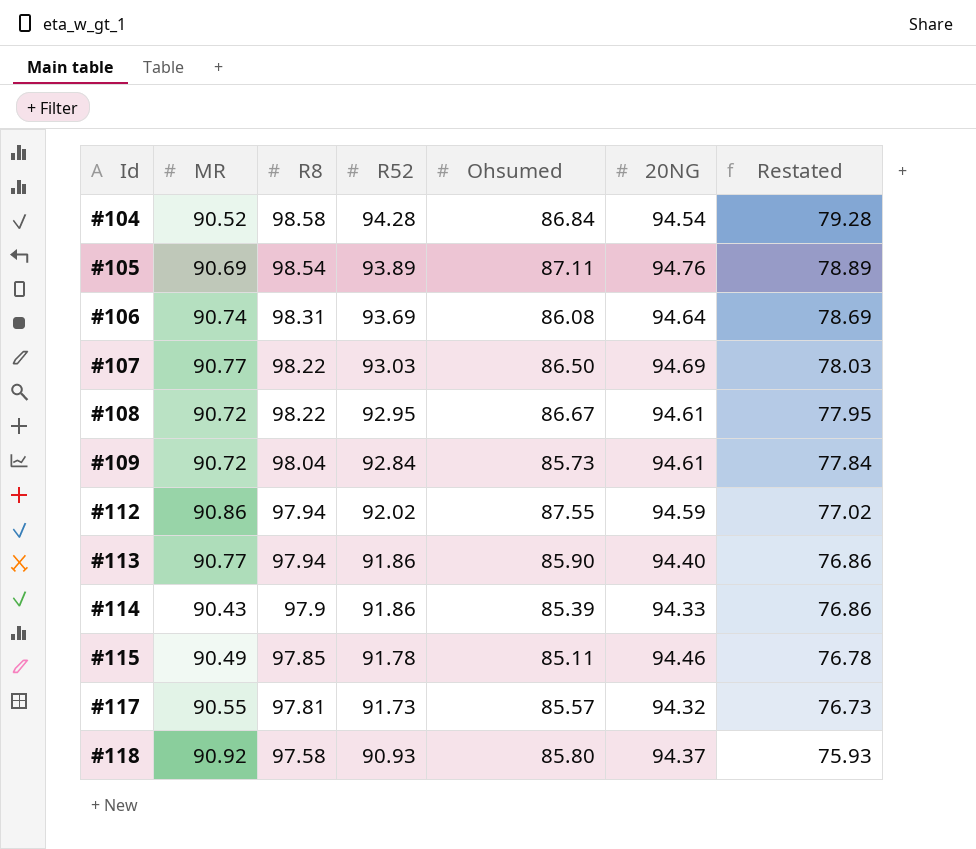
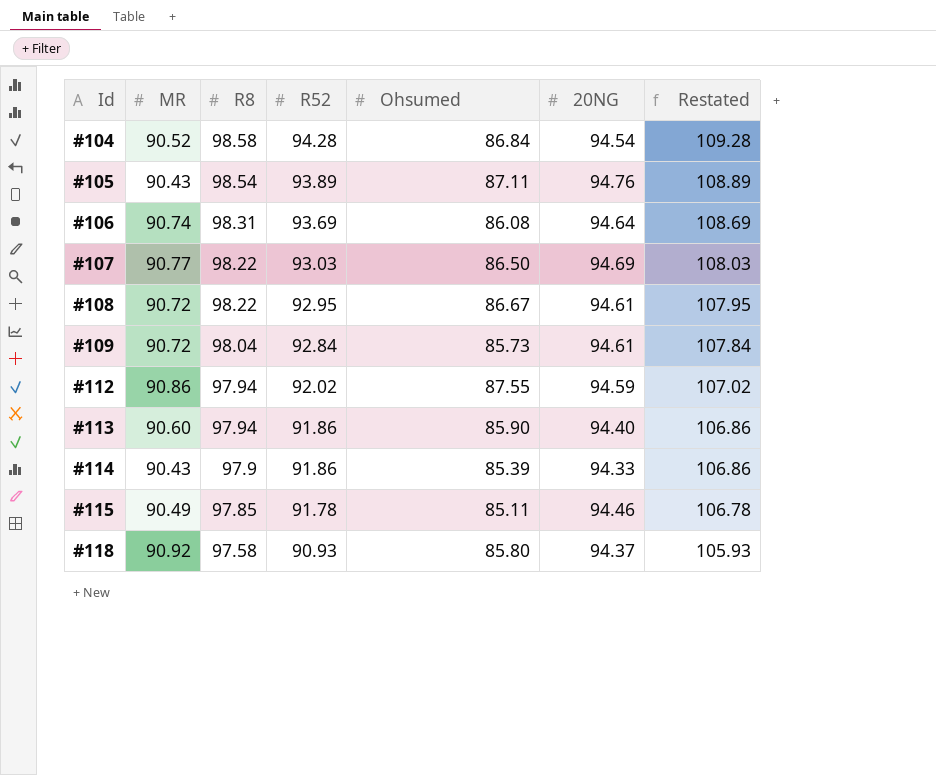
column Restated | formula: [R52] - 15 -> [R52] + 15
row #117: 90.55 | 97.81 | 91.73 | 85.57 | 94.32 | 76.73 -> none
#105 | MR: 90.69 -> 90.43
#113 | MR: 90.77 -> 90.60

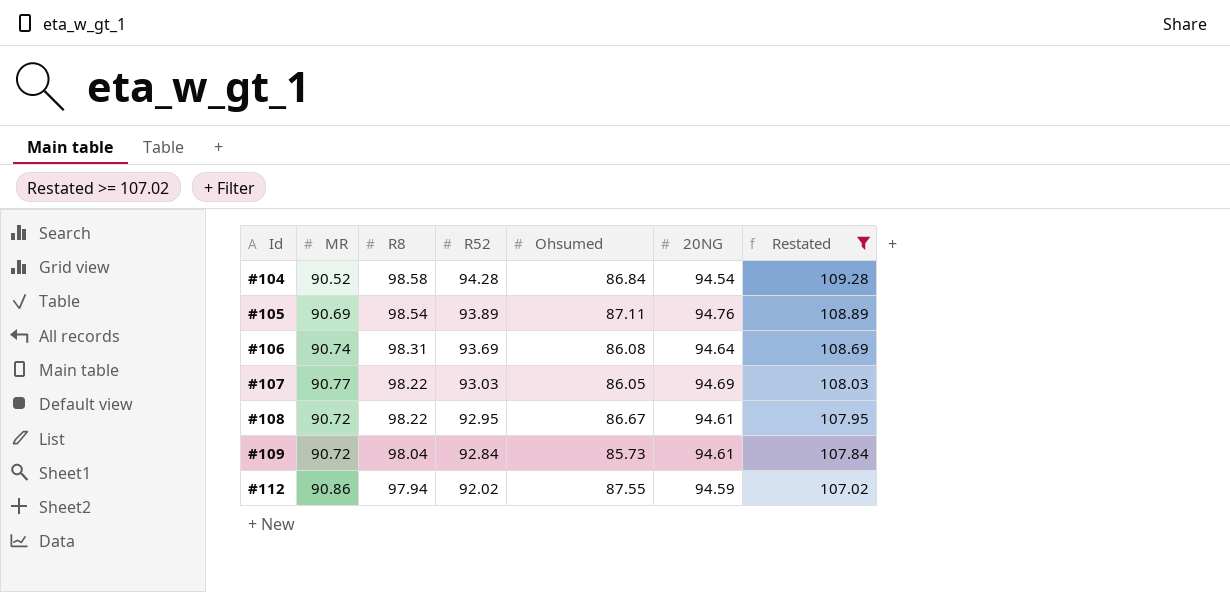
filter: none -> Restated >= 107.02
#105 | MR: 90.43 -> 90.69
#107 | Ohsumed: 86.50 -> 86.05

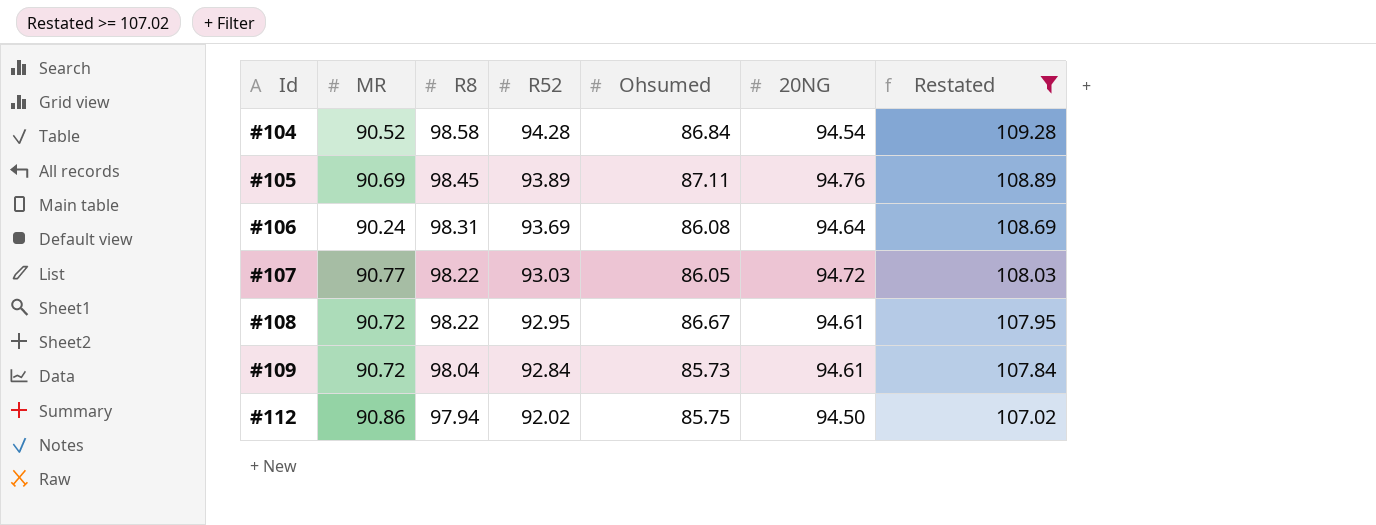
#105 | R8: 98.54 -> 98.45
#106 | MR: 90.74 -> 90.24
#107 | 20NG: 94.69 -> 94.72
#112 | Ohsumed: 87.55 -> 85.75
#112 | 20NG: 94.59 -> 94.50

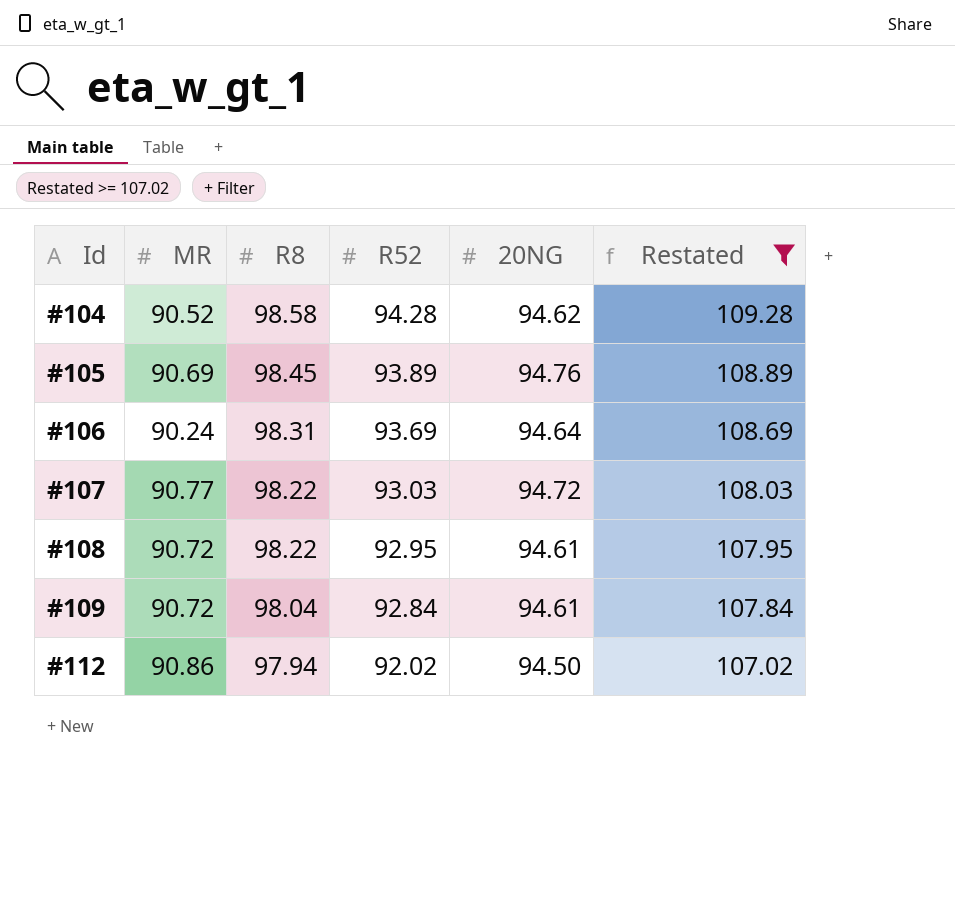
column Ohsumed | position: 5 -> none
#104 | 20NG: 94.54 -> 94.62

